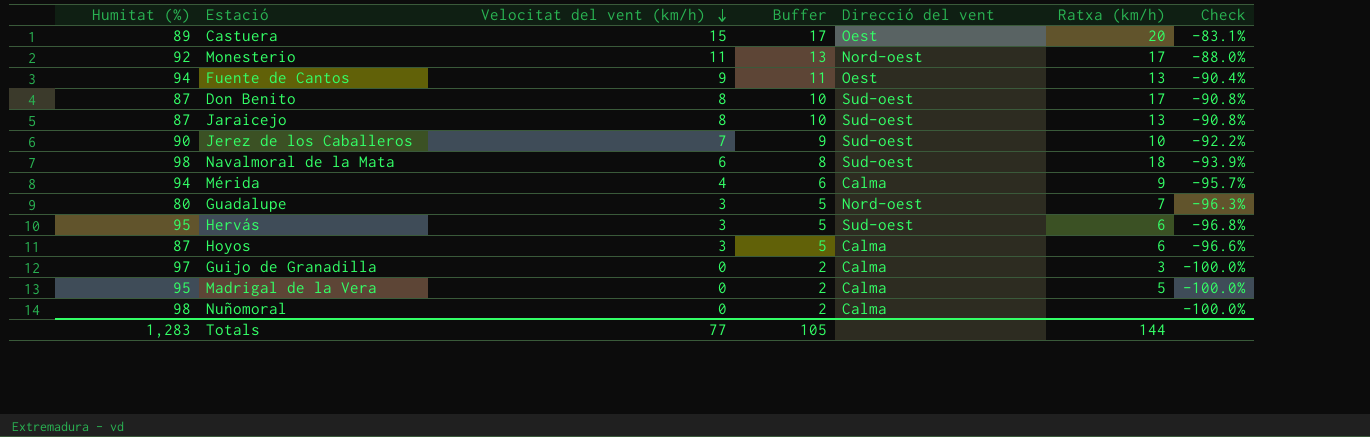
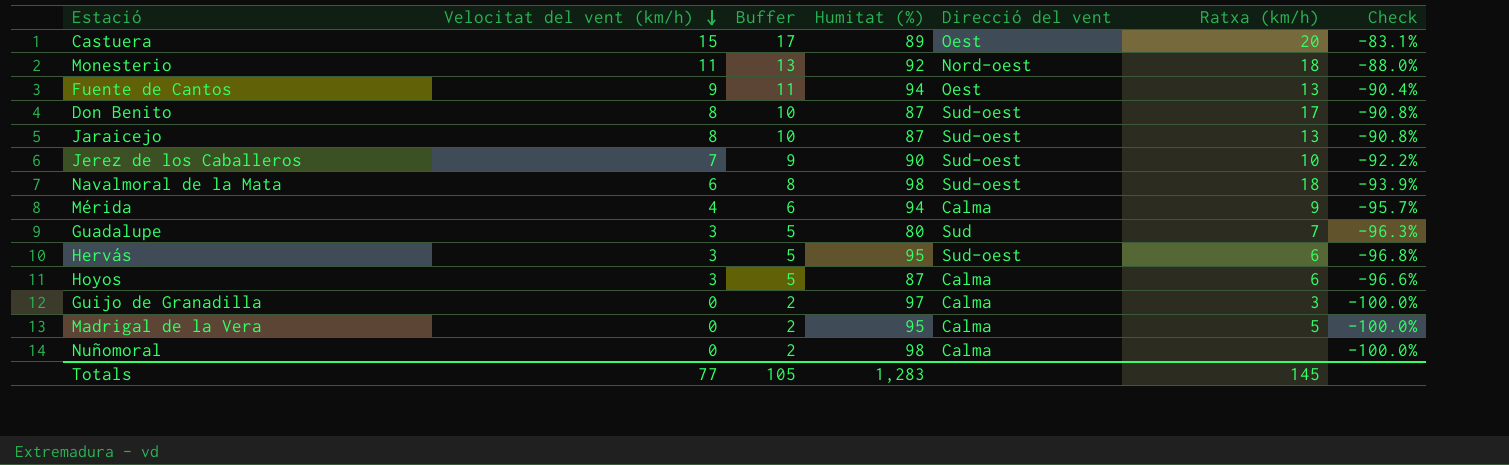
column Humitat (%) | position: 1 -> 4
Monesterio | Ratxa (km/h): 17 -> 18
Guadalupe | Direcció del vent: Nord-oest -> Sud
Totals | Ratxa (km/h): 144 -> 145

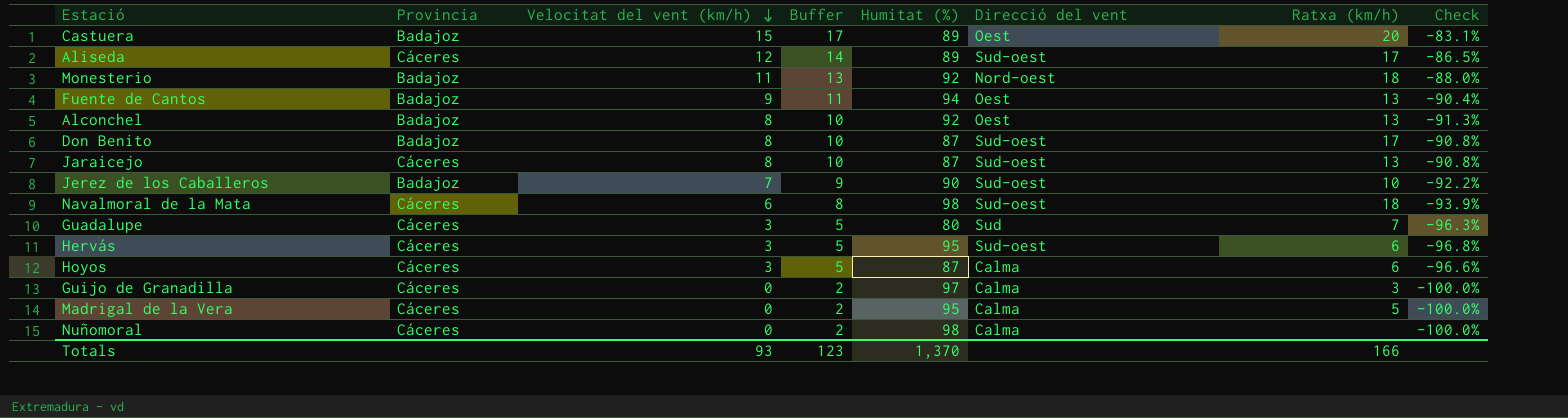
column Provincia | position: none -> 2
row Mérida: 4 | 6 | 94 | Calma | 9 | -95.7% -> none
row Aliseda: none -> Cáceres | 12 | 14 | 89 | Sud-oest | 17 | -86.5%
row Alconchel: none -> Badajoz | 8 | 10 | 92 | Oest | 13 | -91.3%
Totals | Velocitat del vent (km/h): 77 -> 93
Totals | Buffer: 105 -> 123
Totals | Humitat (%): 1,283 -> 1,370
Totals | Ratxa (km/h): 145 -> 166

